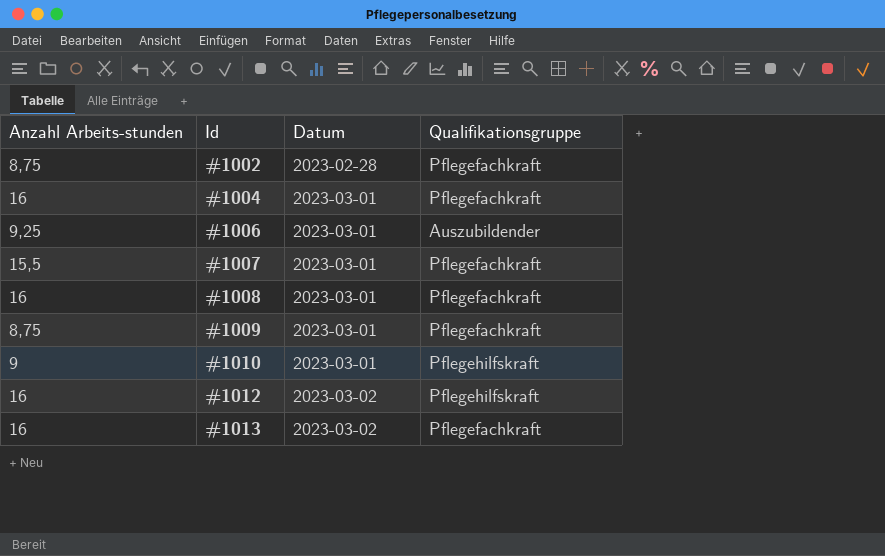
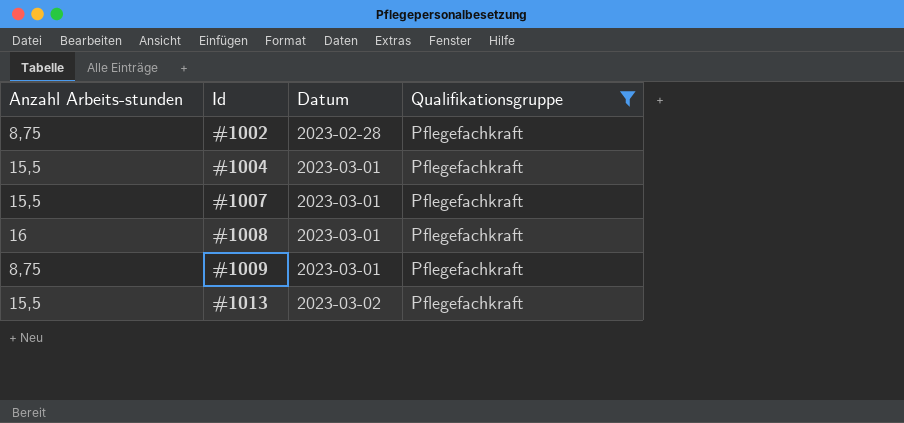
filter: none -> Qualifikationsgruppe = Pflegefachkraft
#1004 | Anzahl Arbeits-stunden: 16 -> 15,5
#1013 | Anzahl Arbeits-stunden: 16 -> 15,5

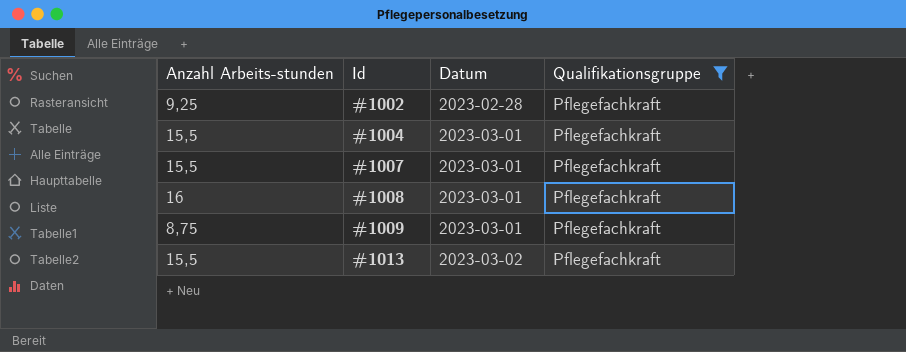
#1002 | Anzahl Arbeits-stunden: 8,75 -> 9,25

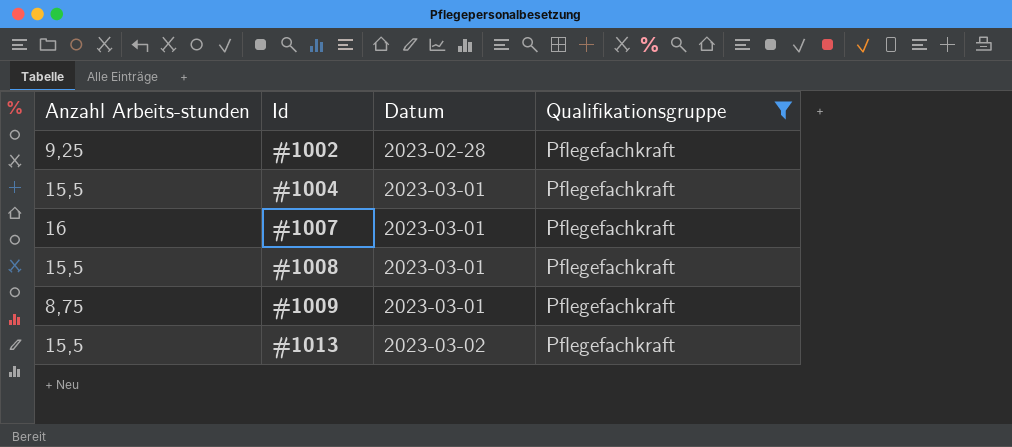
#1007 | Anzahl Arbeits-stunden: 15,5 -> 16
#1008 | Anzahl Arbeits-stunden: 16 -> 15,5

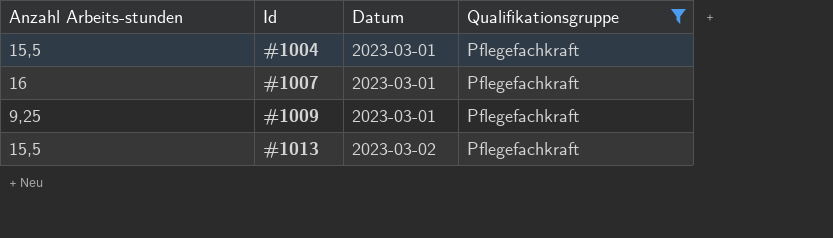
row #1002: 9,25 | 2023-02-28 | Pflegefachkraft -> none
row #1008: 15,5 | 2023-03-01 | Pflegefachkraft -> none
#1009 | Anzahl Arbeits-stunden: 8,75 -> 9,25

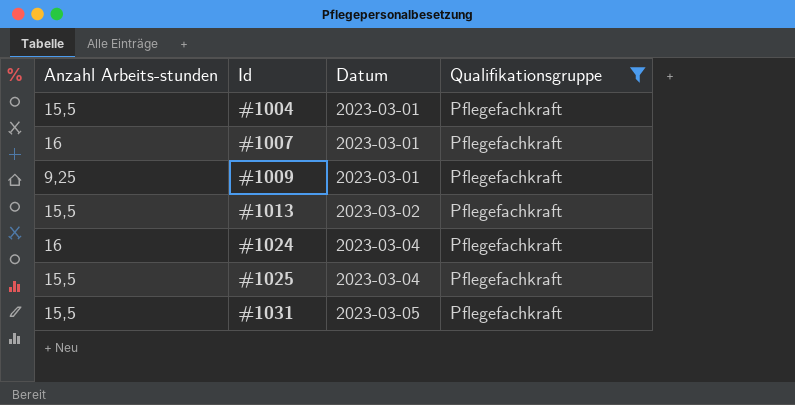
row #1024: none -> 16 | 2023-03-04 | Pflegefachkraft
row #1025: none -> 15,5 | 2023-03-04 | Pflegefachkraft
row #1031: none -> 15,5 | 2023-03-05 | Pflegefachkraft

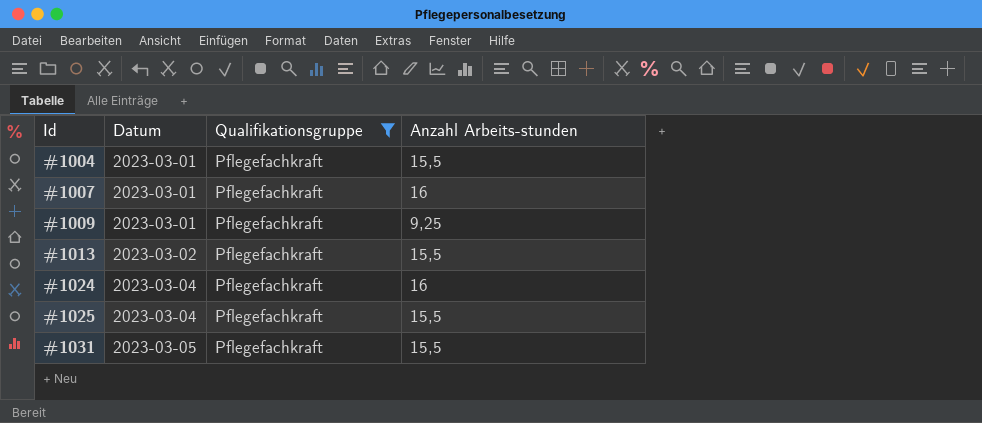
column Anzahl Arbeits-stunden | position: 1 -> 4

